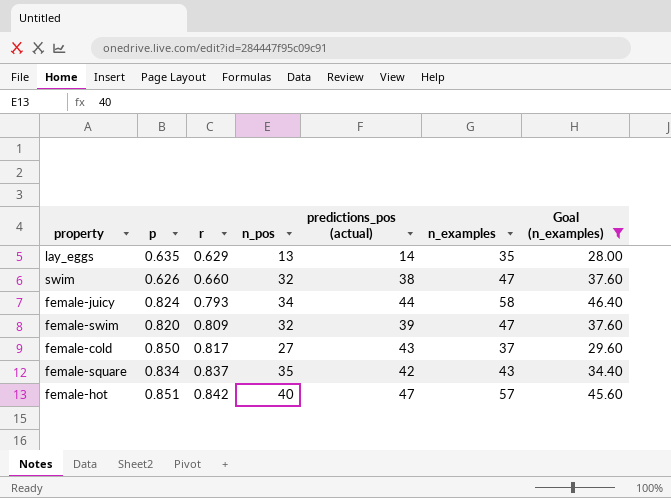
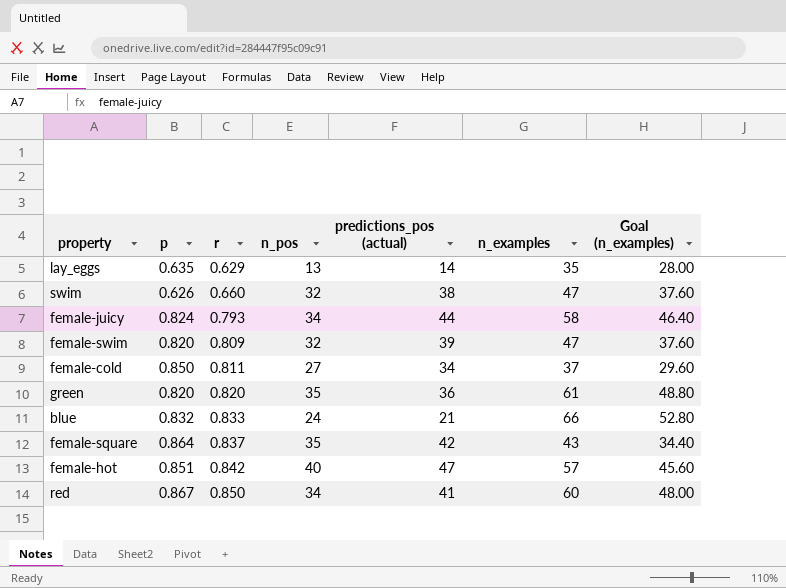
filter: Goal (n_examples) <= 46.40 -> none
female-cold | r: 0.817 -> 0.811
female-cold | predictions_pos (actual): 43 -> 34
female-square | p: 0.834 -> 0.864

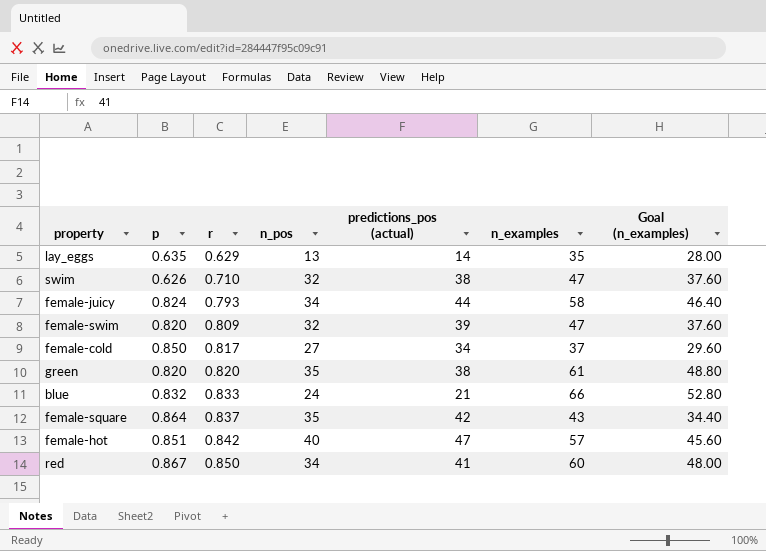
swim | r: 0.660 -> 0.710
female-cold | r: 0.811 -> 0.817
green | predictions_pos (actual): 36 -> 38

